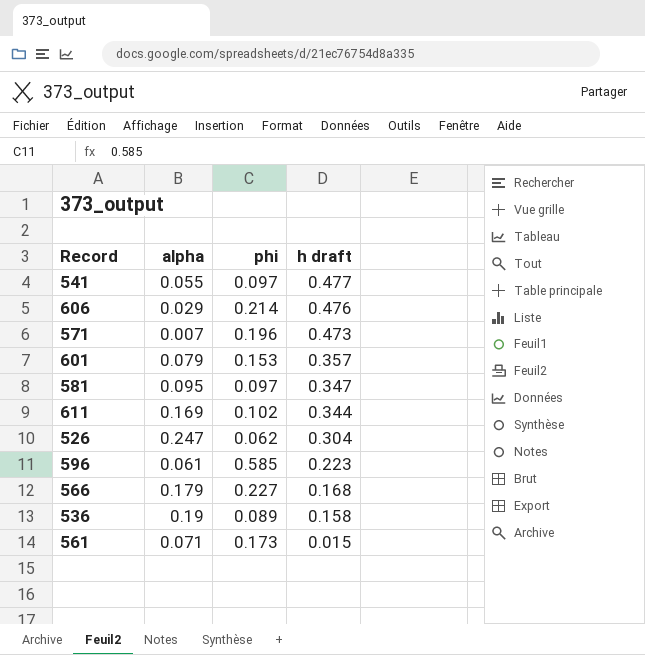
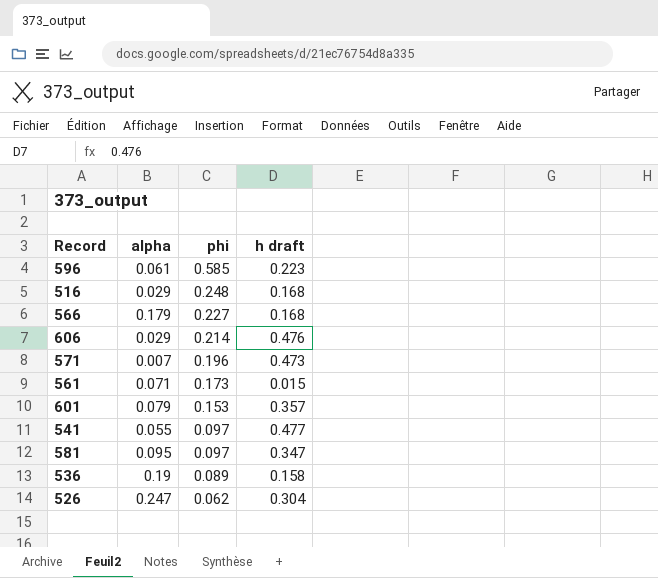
row order: h draft descending -> phi descending
row 611: 0.169 | 0.102 | 0.344 -> none
row 516: none -> 0.029 | 0.248 | 0.168

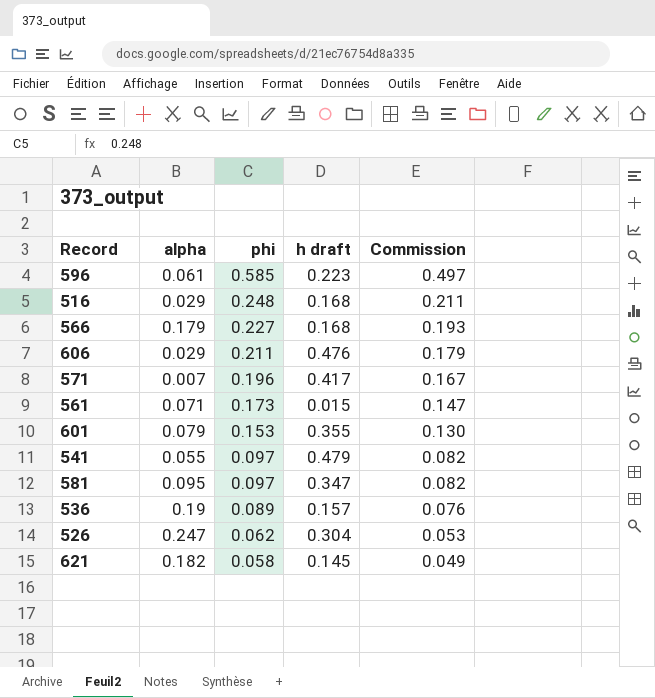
column Commission | formula: none -> [phi] * 0.85
606 | phi: 0.214 -> 0.211
571 | h draft: 0.473 -> 0.417
601 | h draft: 0.357 -> 0.355
541 | h draft: 0.477 -> 0.479
536 | h draft: 0.158 -> 0.157
row 621: none -> 0.182 | 0.058 | 0.145 | 0.049

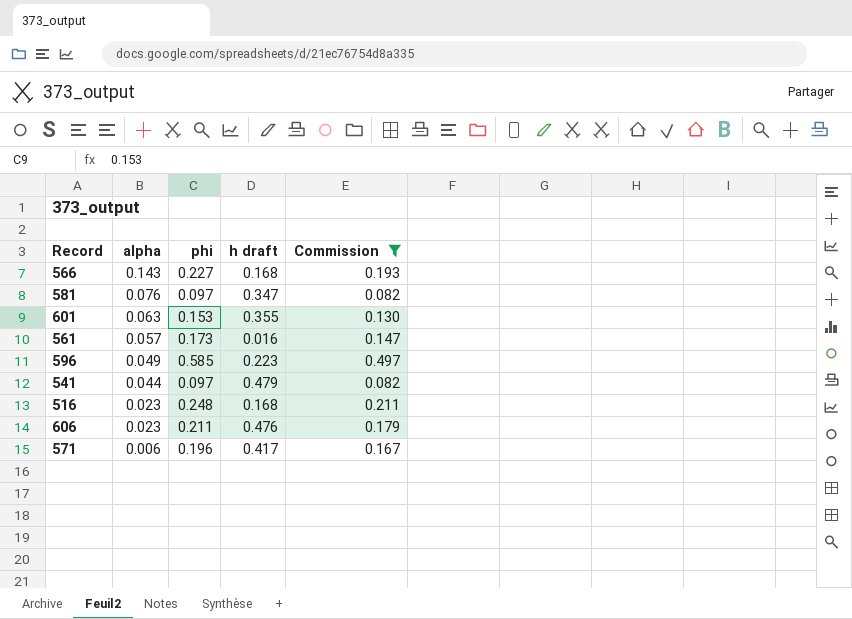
filter: none -> Commission >= 0.082
row order: phi descending -> alpha descending
566 | alpha: 0.179 -> 0.143
581 | alpha: 0.095 -> 0.076
601 | alpha: 0.079 -> 0.063
561 | alpha: 0.071 -> 0.057
561 | h draft: 0.015 -> 0.016
596 | alpha: 0.061 -> 0.049
541 | alpha: 0.055 -> 0.044
516 | alpha: 0.029 -> 0.023
606 | alpha: 0.029 -> 0.023
571 | alpha: 0.007 -> 0.006

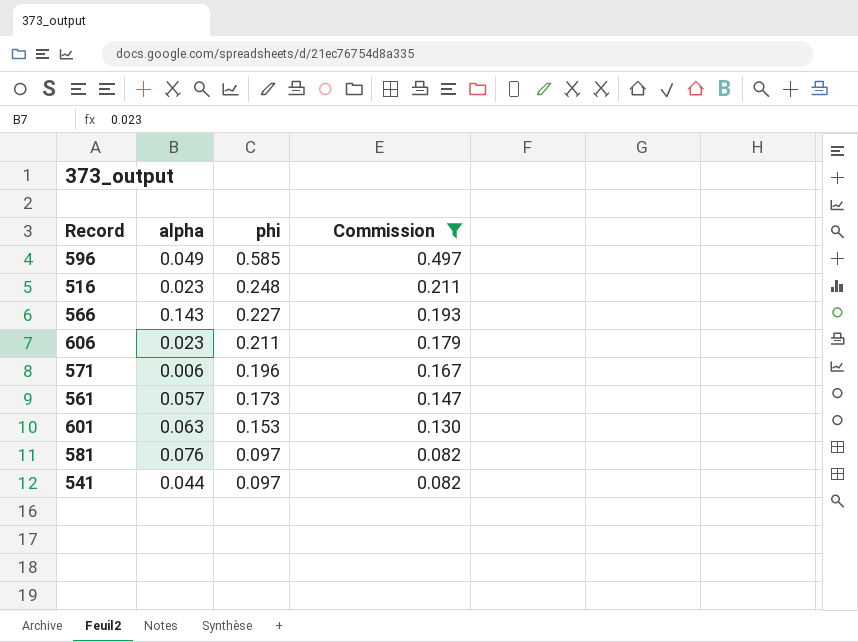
row order: alpha descending -> phi descending
column h draft | position: 4 -> none

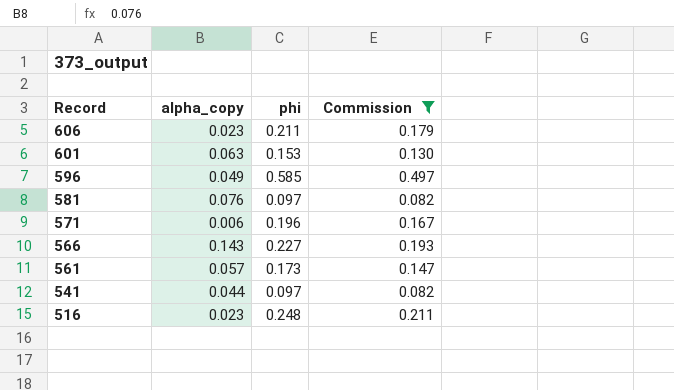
row order: phi descending -> Record descending
column name: alpha -> alpha_copy

